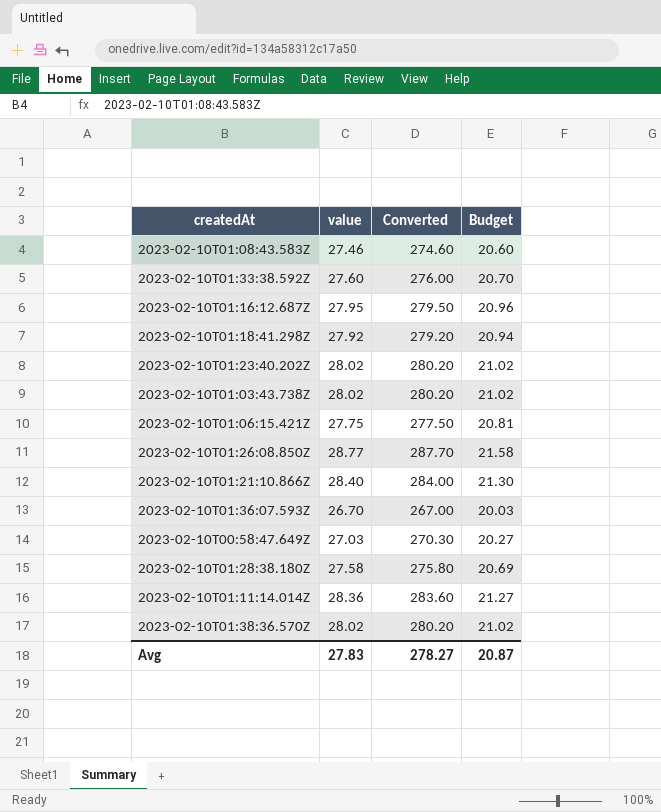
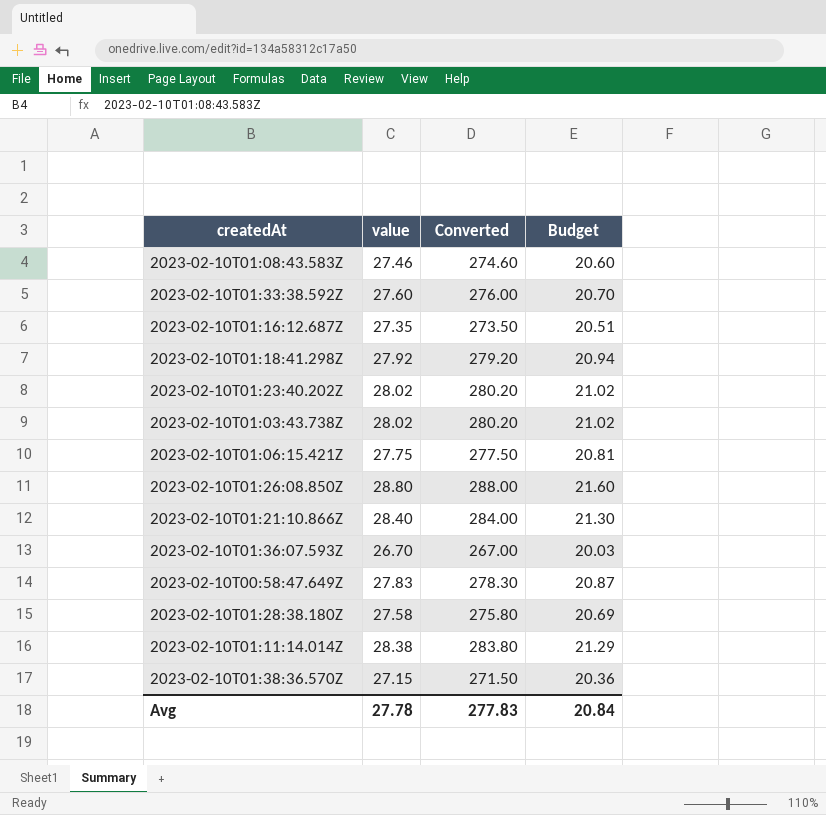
2023-02-10T01:16:12.687Z | value: 27.95 -> 27.35
2023-02-10T01:16:12.687Z | Converted: 279.50 -> 273.50
2023-02-10T01:16:12.687Z | Budget: 20.96 -> 20.51
2023-02-10T01:26:08.850Z | value: 28.77 -> 28.80
2023-02-10T01:26:08.850Z | Converted: 287.70 -> 288.00
2023-02-10T01:26:08.850Z | Budget: 21.58 -> 21.60
2023-02-10T00:58:47.649Z | value: 27.03 -> 27.83
2023-02-10T00:58:47.649Z | Converted: 270.30 -> 278.30
2023-02-10T00:58:47.649Z | Budget: 20.27 -> 20.87
2023-02-10T01:11:14.014Z | value: 28.36 -> 28.38
2023-02-10T01:11:14.014Z | Converted: 283.60 -> 283.80
2023-02-10T01:11:14.014Z | Budget: 21.27 -> 21.29
2023-02-10T01:38:36.570Z | value: 28.02 -> 27.15
2023-02-10T01:38:36.570Z | Converted: 280.20 -> 271.50
2023-02-10T01:38:36.570Z | Budget: 21.02 -> 20.36
Avg | value: 27.83 -> 27.78
Avg | Converted: 278.27 -> 277.83
Avg | Budget: 20.87 -> 20.84

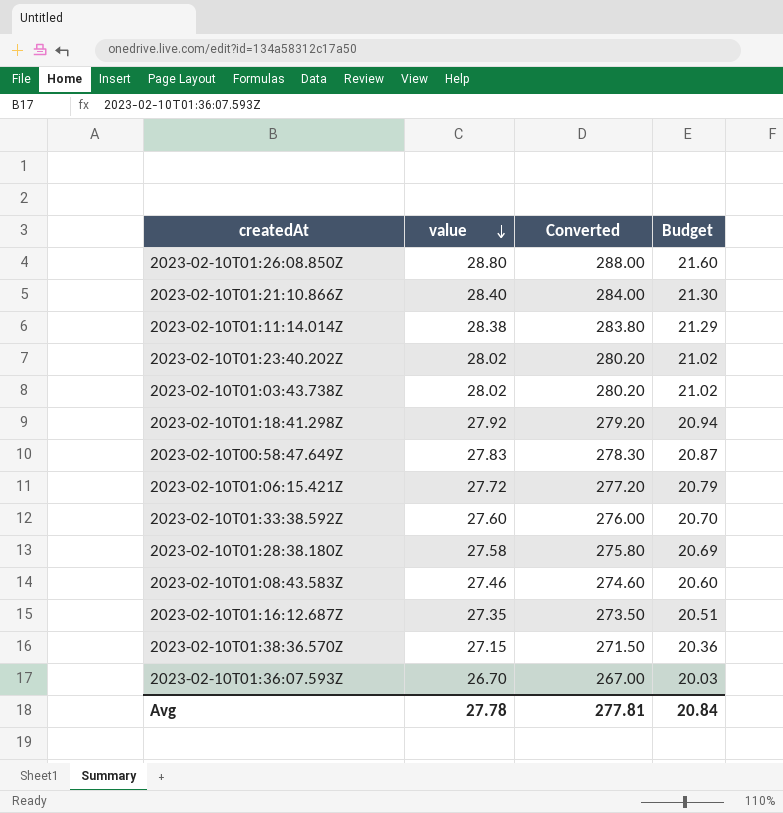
row order: none -> value descending
2023-02-10T01:06:15.421Z | value: 27.75 -> 27.72
2023-02-10T01:06:15.421Z | Converted: 277.50 -> 277.20
2023-02-10T01:06:15.421Z | Budget: 20.81 -> 20.79
Avg | Converted: 277.83 -> 277.81

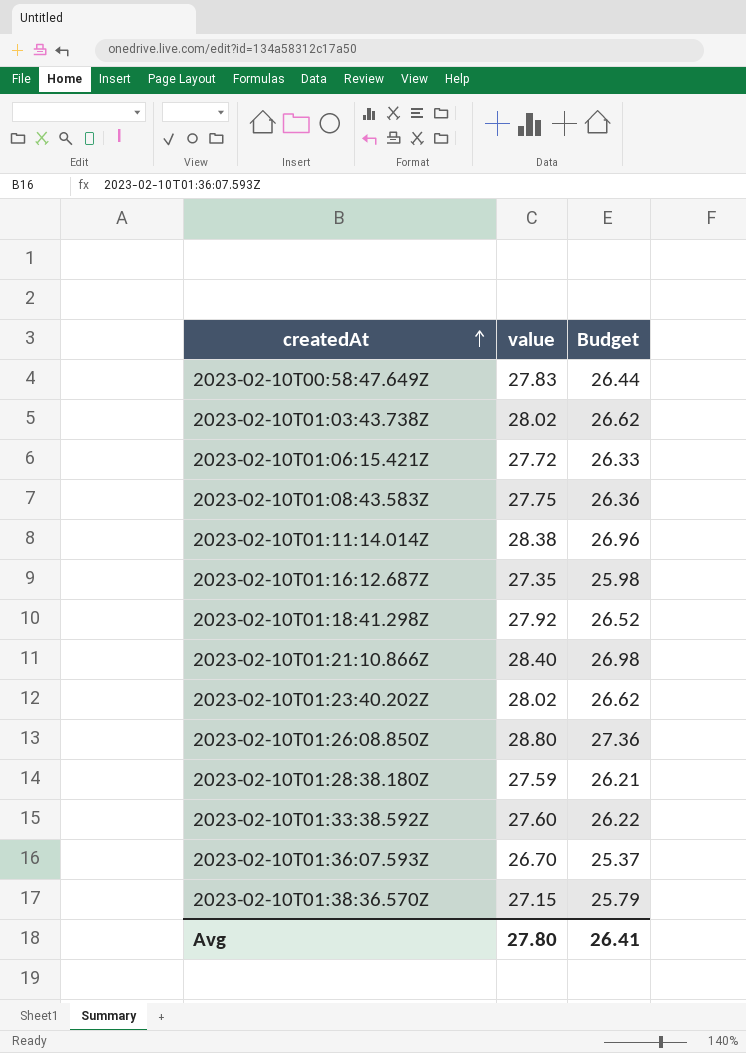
row order: value descending -> createdAt ascending
column Converted | formula: [value] * 10 -> none
column Budget | formula: [value] * 0.75 -> [value] * 0.95
2023-02-10T01:08:43.583Z | value: 27.46 -> 27.75
2023-02-10T01:28:38.180Z | value: 27.58 -> 27.59
Avg | value: 27.78 -> 27.80
Avg | Budget: 20.84 -> 26.41

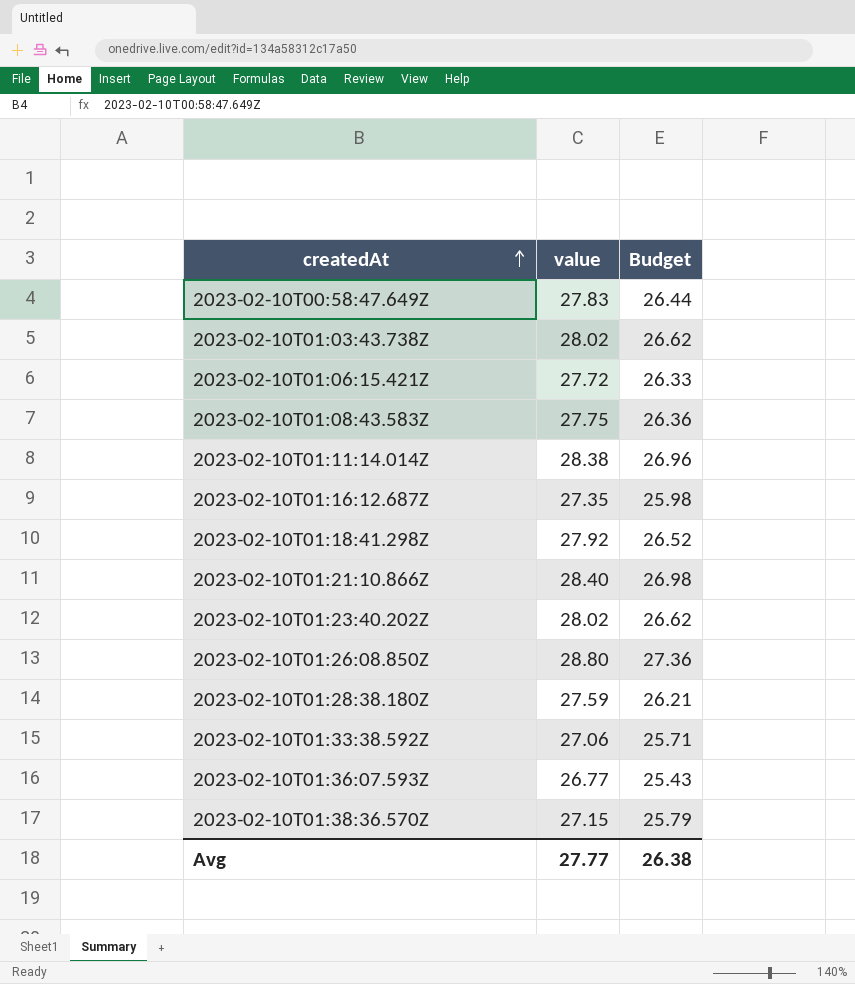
2023-02-10T01:33:38.592Z | value: 27.60 -> 27.06
2023-02-10T01:33:38.592Z | Budget: 26.22 -> 25.71
2023-02-10T01:36:07.593Z | value: 26.70 -> 26.77
2023-02-10T01:36:07.593Z | Budget: 25.37 -> 25.43
Avg | value: 27.80 -> 27.77
Avg | Budget: 26.41 -> 26.38

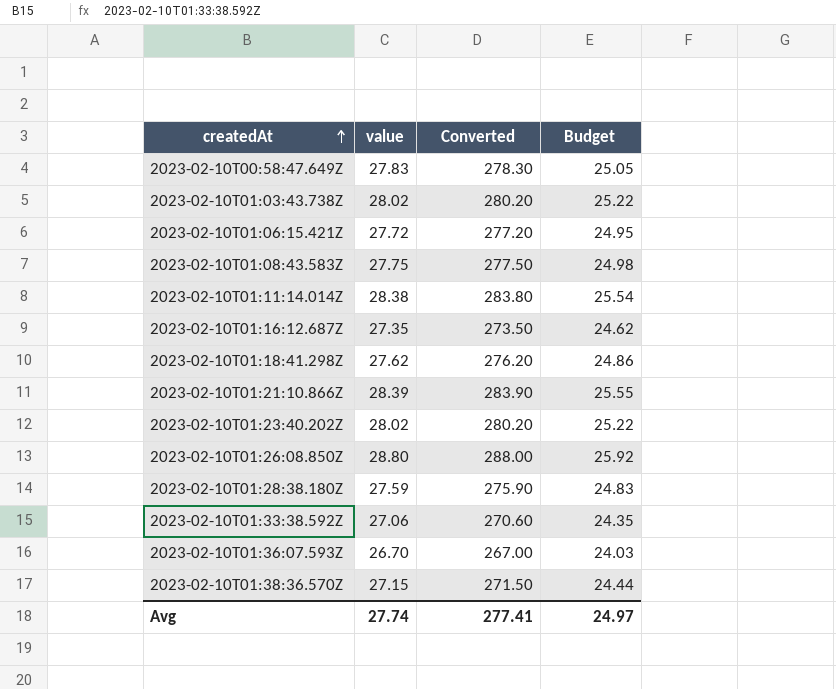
column Converted | formula: none -> [value] * 10
column Budget | formula: [value] * 0.95 -> [value] * 0.9
2023-02-10T01:18:41.298Z | value: 27.92 -> 27.62
2023-02-10T01:21:10.866Z | value: 28.40 -> 28.39
2023-02-10T01:36:07.593Z | value: 26.77 -> 26.70
Avg | value: 27.77 -> 27.74
Avg | Budget: 26.38 -> 24.97

